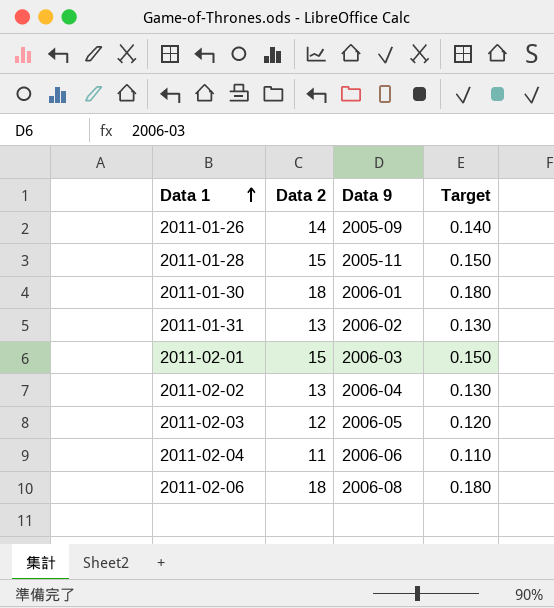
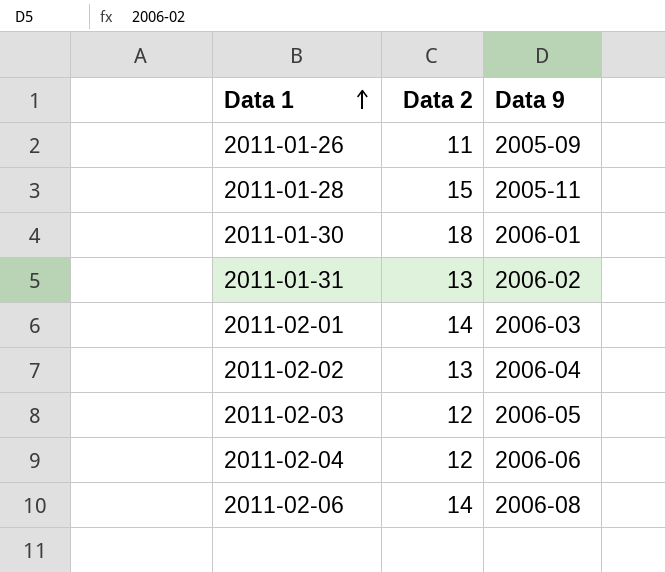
column Target | formula: [Data 2] * 0.01 -> none
2011-01-26 | Data 2: 14 -> 11
2011-02-01 | Data 2: 15 -> 14
2011-02-04 | Data 2: 11 -> 12
2011-02-06 | Data 2: 18 -> 14

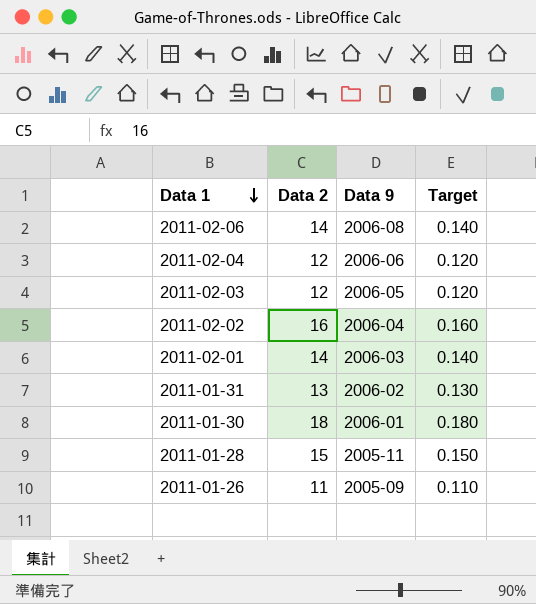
row order: Data 1 ascending -> Data 1 descending
column Target | formula: none -> [Data 2] * 0.01
2011-02-02 | Data 2: 13 -> 16

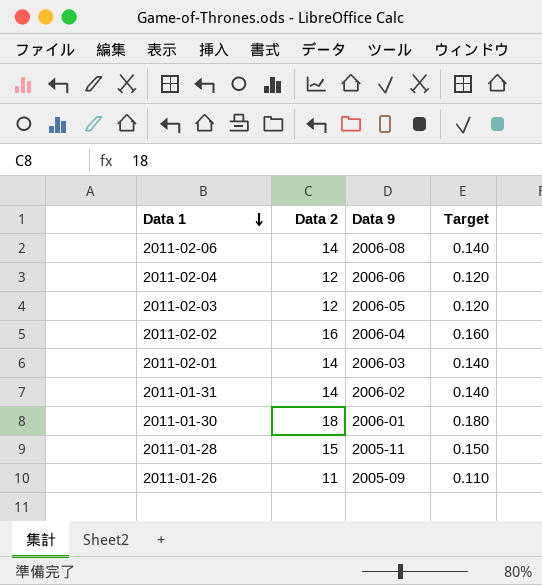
2011-01-31 | Data 2: 13 -> 14
2011-01-31 | Target: 0.130 -> 0.140

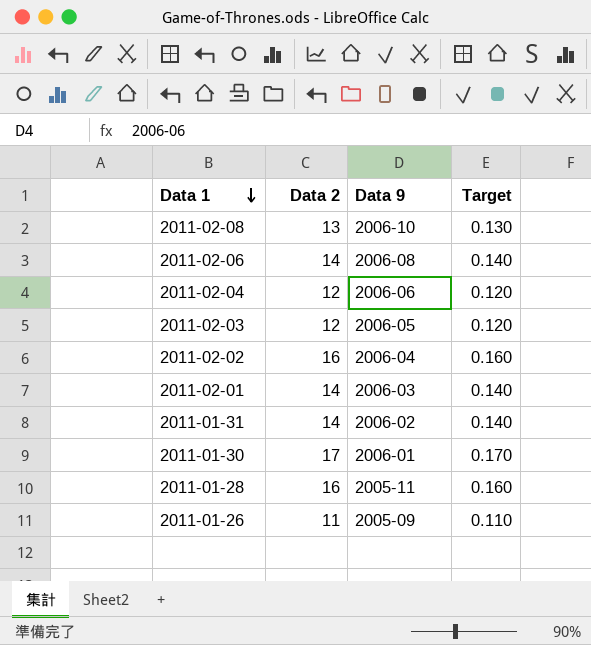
row 2011-02-08: none -> 13 | 2006-10 | 0.130
2011-01-30 | Data 2: 18 -> 17
2011-01-30 | Target: 0.180 -> 0.170
2011-01-28 | Data 2: 15 -> 16
2011-01-28 | Target: 0.150 -> 0.160

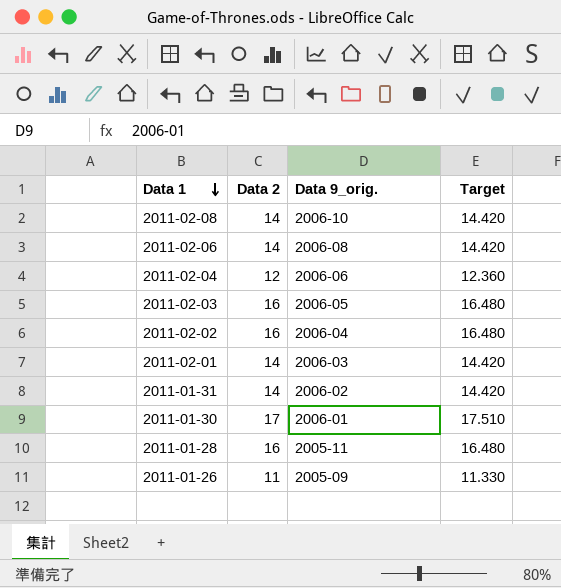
column name: Data 9 -> Data 9_orig.
column Target | formula: [Data 2] * 0.01 -> [Data 2] * 1.03
2011-02-08 | Data 2: 13 -> 14
2011-02-03 | Data 2: 12 -> 16

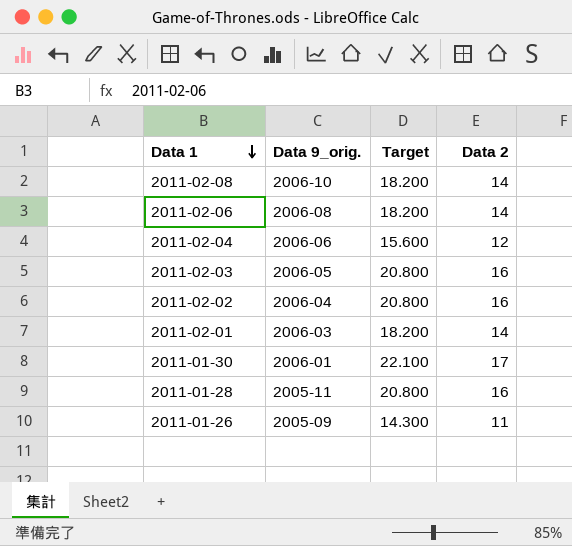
column Target | formula: [Data 2] * 1.03 -> [Data 2] * 1.3
column Data 2 | position: 2 -> 4
row 2011-01-31: 14 | 2006-02 | 14.420 -> none

